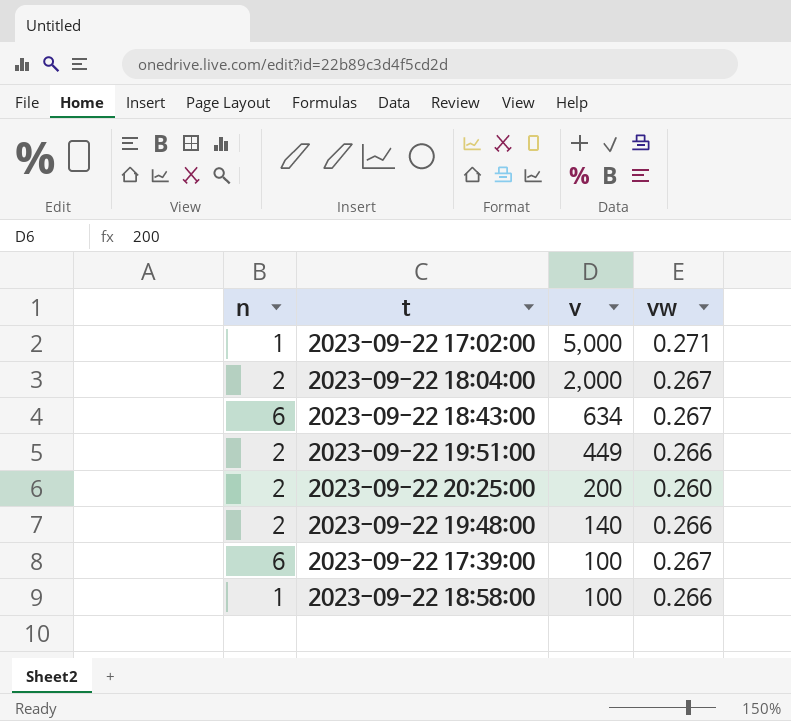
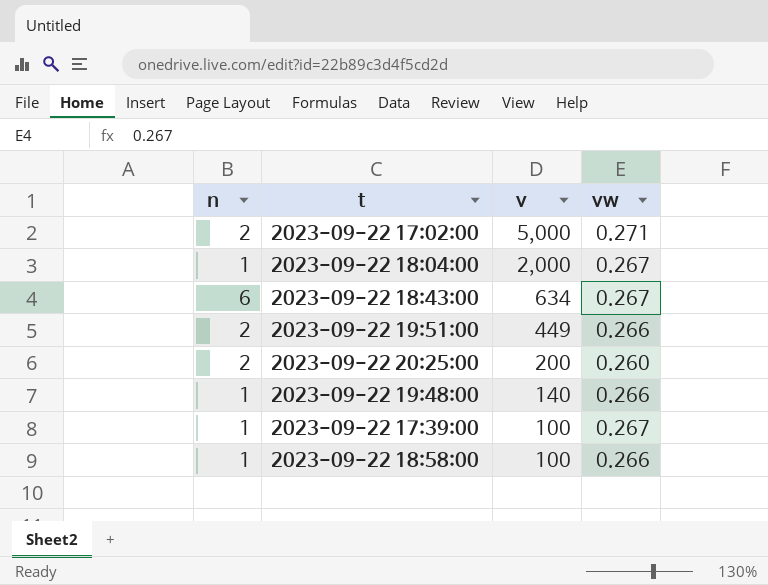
2023-09-22 17:02:00 | n: 1 -> 2
2023-09-22 18:04:00 | n: 2 -> 1
2023-09-22 19:48:00 | n: 2 -> 1
2023-09-22 17:39:00 | n: 6 -> 1

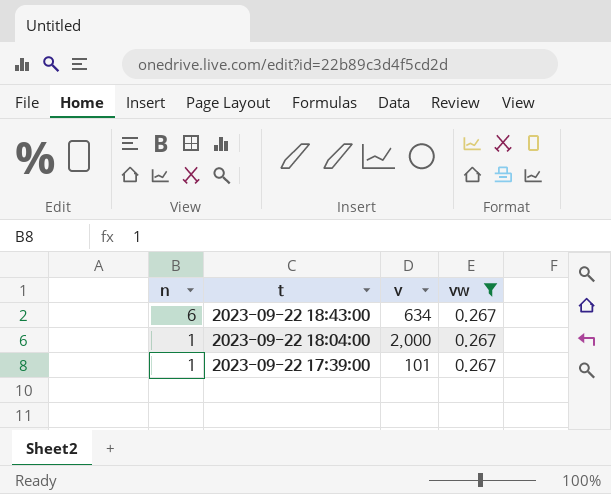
filter: none -> vw = 0.267
row order: v descending -> n descending
2023-09-22 17:39:00 | v: 100 -> 101

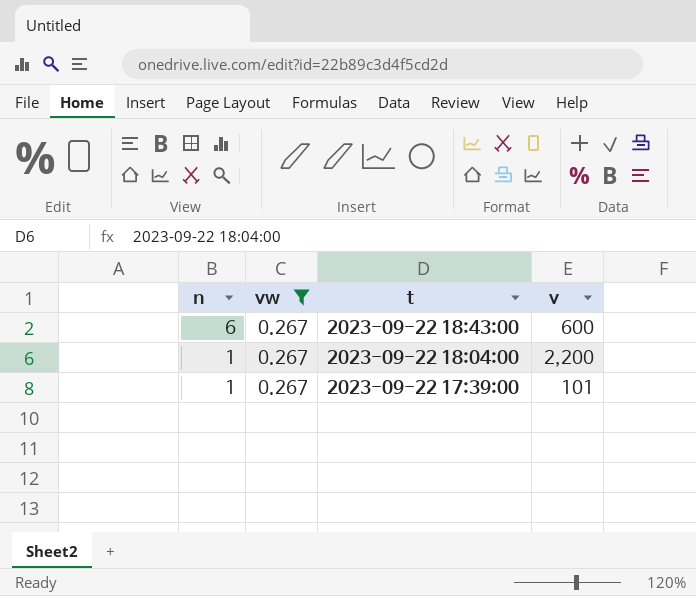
column vw | position: 4 -> 2
2023-09-22 18:43:00 | v: 634 -> 600
2023-09-22 18:04:00 | v: 2,000 -> 2,200

